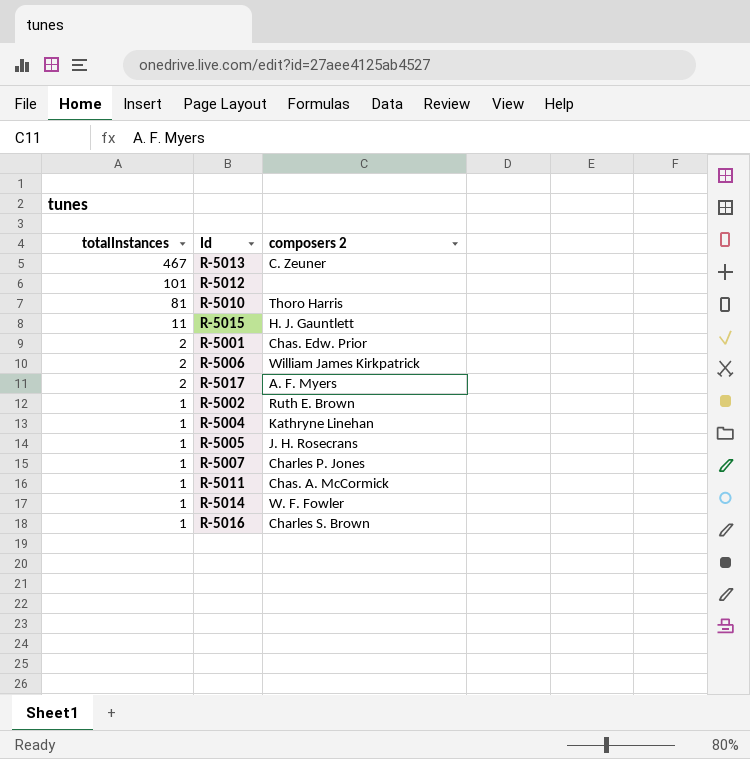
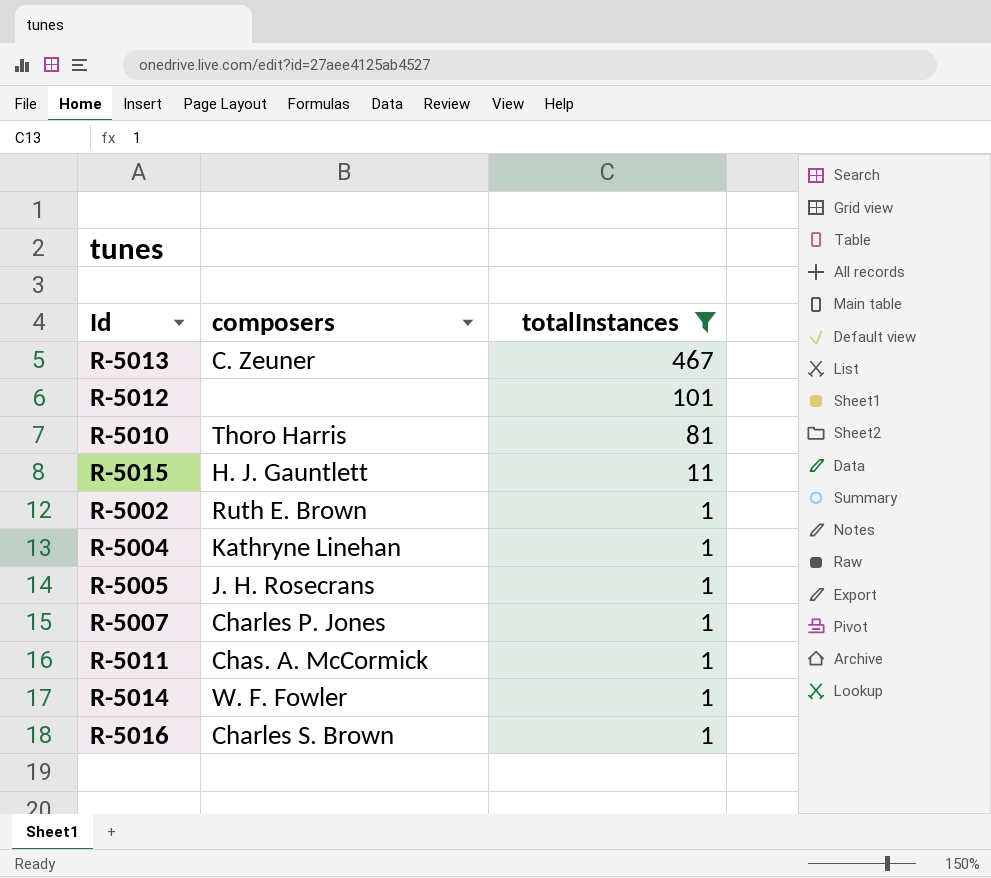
filter: none -> totalInstances != 2
column name: composers 2 -> composers
column totalInstances | position: 1 -> 3

